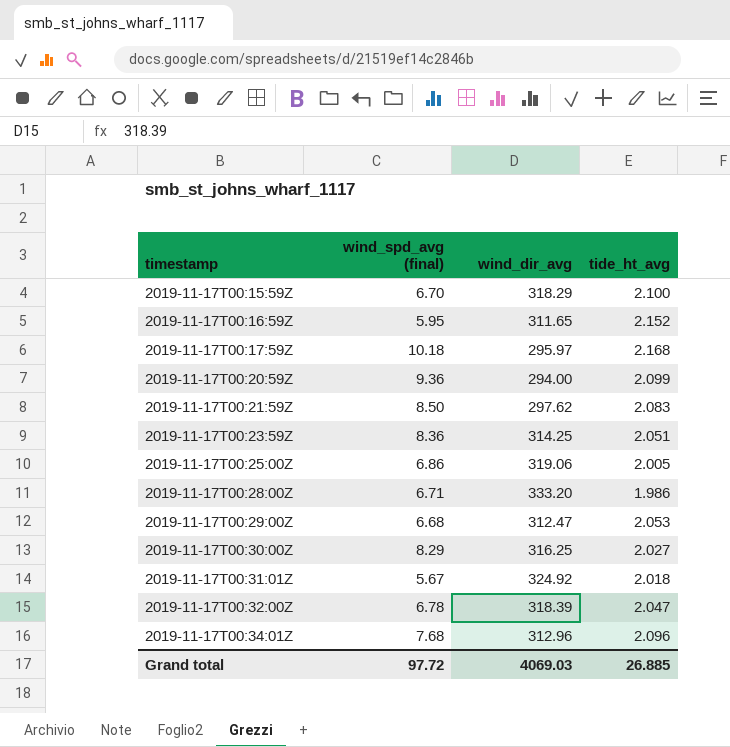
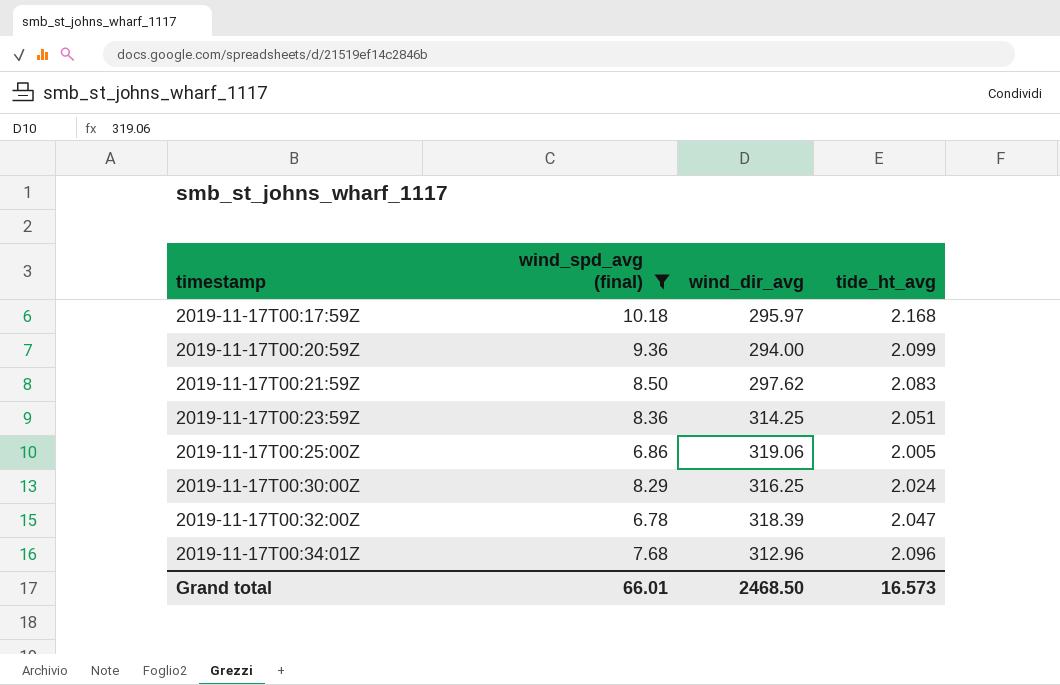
filter: none -> wind_spd_avg (final) >= 6.78
2019-11-17T00:30:00Z | tide_ht_avg: 2.027 -> 2.024
Grand total | wind_spd_avg (final): 97.72 -> 66.01
Grand total | wind_dir_avg: 4069.03 -> 2468.50
Grand total | tide_ht_avg: 26.885 -> 16.573

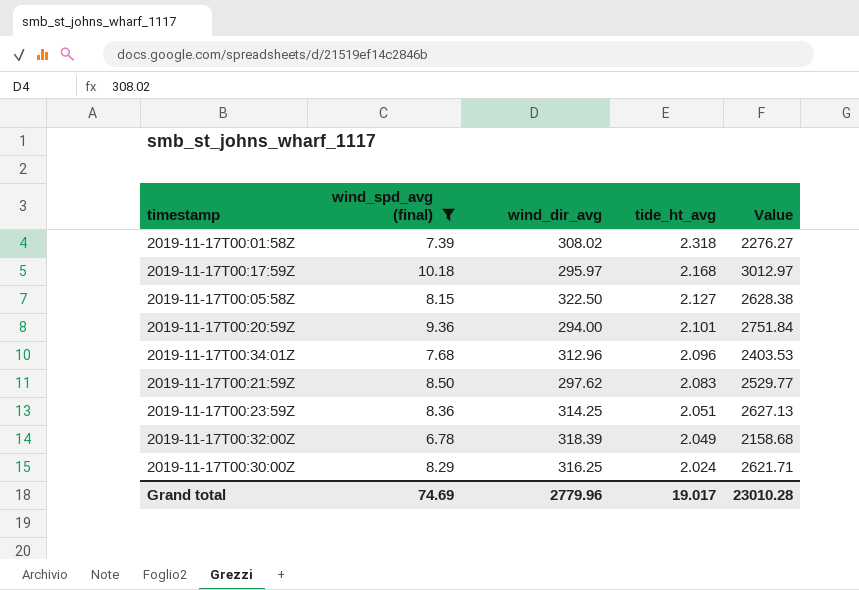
row order: timestamp ascending -> tide_ht_avg descending
column Value | formula: none -> [wind_spd_avg (final)] * [wind_dir_avg]
row 2019-11-17T00:25:00Z: 6.86 | 319.06 | 2.005 -> none
row 2019-11-17T00:01:58Z: none -> 7.39 | 308.02 | 2.318 | 2276.27
row 2019-11-17T00:05:58Z: none -> 8.15 | 322.50 | 2.127 | 2628.38
2019-11-17T00:20:59Z | tide_ht_avg: 2.099 -> 2.101
2019-11-17T00:32:00Z | tide_ht_avg: 2.047 -> 2.049
Grand total | wind_spd_avg (final): 66.01 -> 74.69
Grand total | wind_dir_avg: 2468.50 -> 2779.96
Grand total | tide_ht_avg: 16.573 -> 19.017

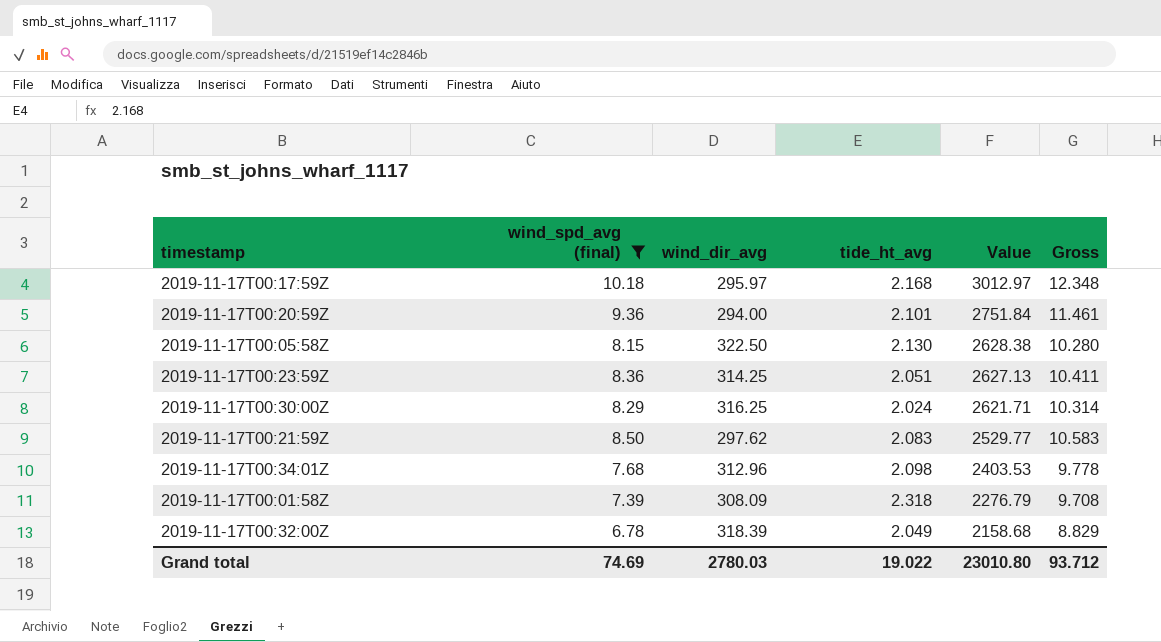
row order: tide_ht_avg descending -> Value descending
column Gross | formula: none -> [wind_spd_avg (final)] + [tide_ht_avg]
2019-11-17T00:05:58Z | tide_ht_avg: 2.127 -> 2.130
2019-11-17T00:34:01Z | tide_ht_avg: 2.096 -> 2.098
2019-11-17T00:01:58Z | wind_dir_avg: 308.02 -> 308.09
2019-11-17T00:01:58Z | Value: 2276.27 -> 2276.79
Grand total | wind_dir_avg: 2779.96 -> 2780.03
Grand total | tide_ht_avg: 19.017 -> 19.022
Grand total | Value: 23010.28 -> 23010.80

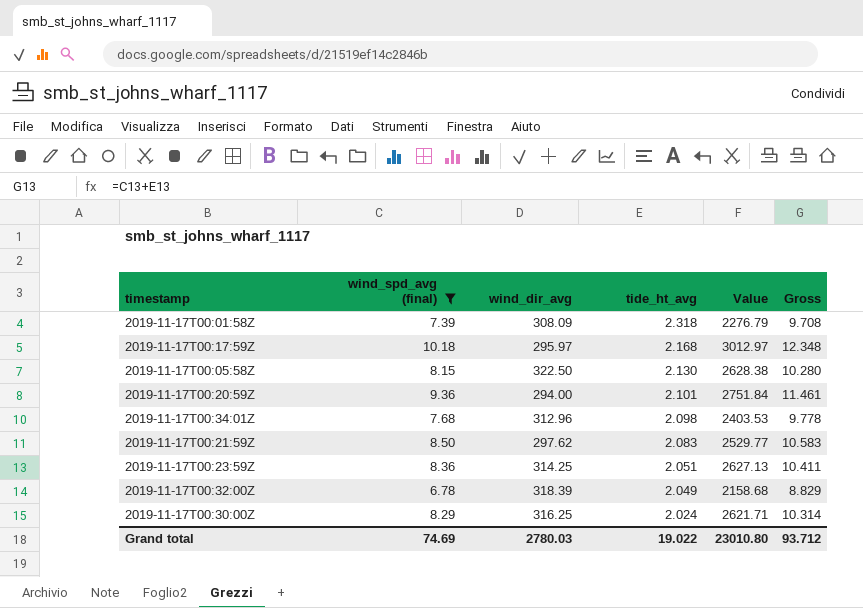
row order: Value descending -> tide_ht_avg descending

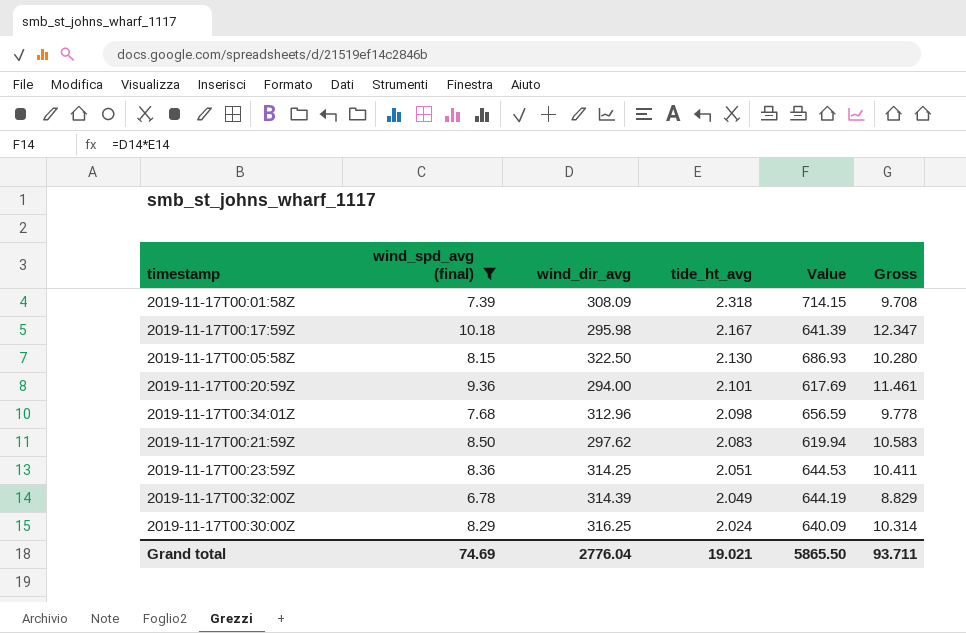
column Value | formula: [wind_spd_avg (final)] * [wind_dir_avg] -> [wind_dir_avg] * [tide_ht_avg]
2019-11-17T00:17:59Z | wind_dir_avg: 295.97 -> 295.98
2019-11-17T00:17:59Z | tide_ht_avg: 2.168 -> 2.167
2019-11-17T00:17:59Z | Gross: 12.348 -> 12.347
2019-11-17T00:32:00Z | wind_dir_avg: 318.39 -> 314.39
Grand total | wind_dir_avg: 2780.03 -> 2776.04
Grand total | tide_ht_avg: 19.022 -> 19.021
Grand total | Value: 23010.80 -> 5865.50
Grand total | Gross: 93.712 -> 93.711

